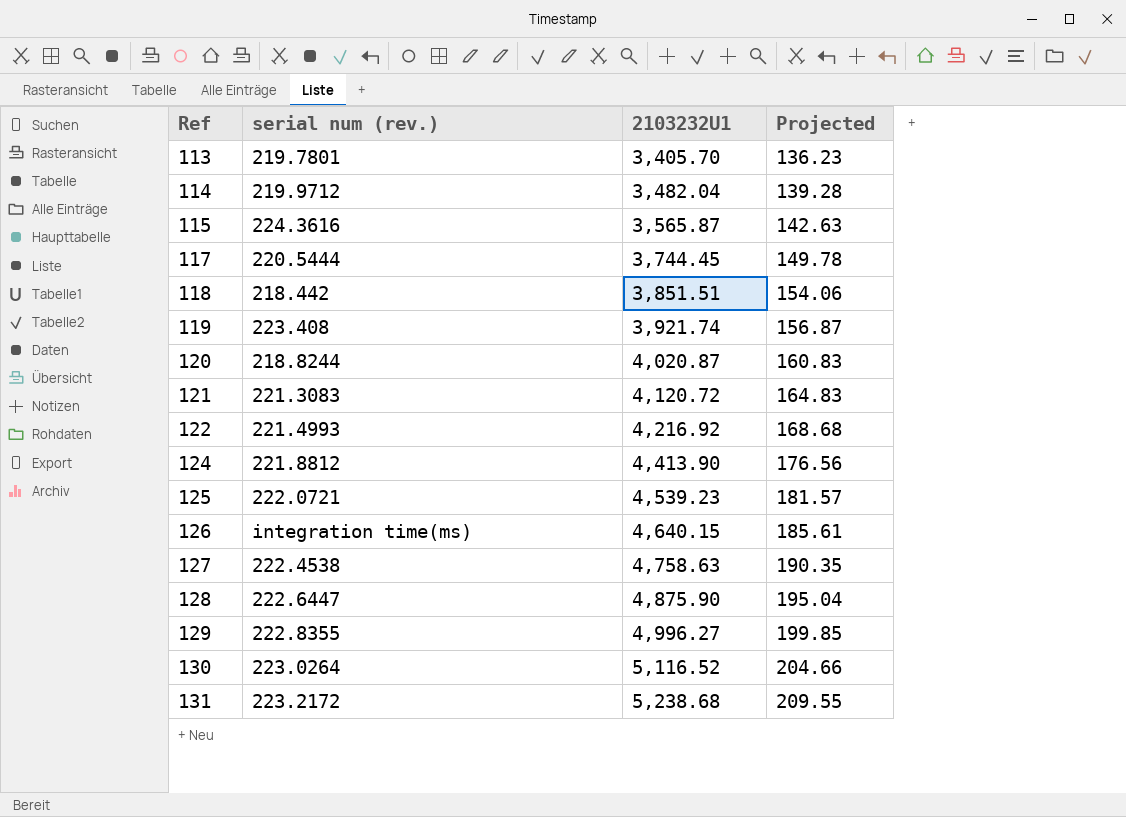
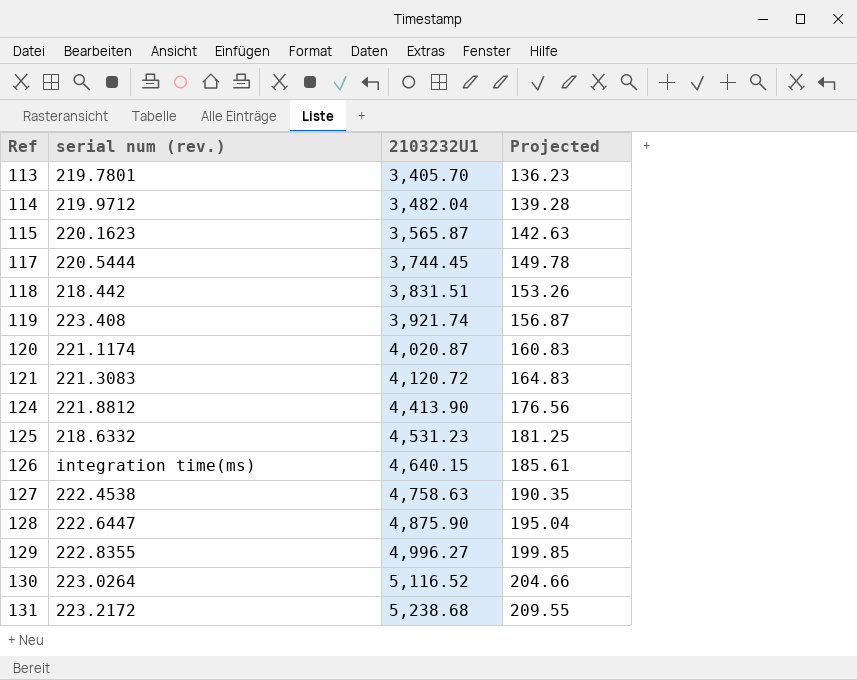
row 122: 221.4993 | 4,216.92 | 168.68 -> none
115 | serial num (rev.): 224.3616 -> 220.1623
118 | 2103232U1: 3,851.51 -> 3,831.51
118 | Projected: 154.06 -> 153.26
120 | serial num (rev.): 218.8244 -> 221.1174
125 | serial num (rev.): 222.0721 -> 218.6332
125 | 2103232U1: 4,539.23 -> 4,531.23
125 | Projected: 181.57 -> 181.25

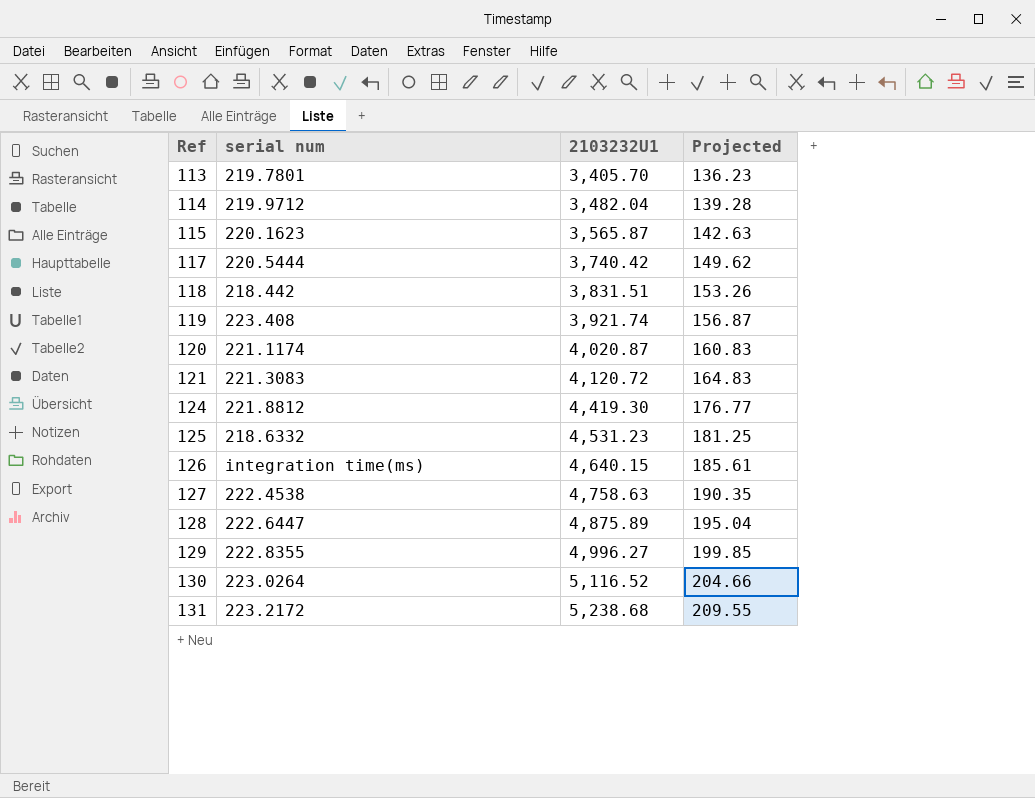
column name: serial num (rev.) -> serial num
117 | 2103232U1: 3,744.45 -> 3,740.42
117 | Projected: 149.78 -> 149.62
124 | 2103232U1: 4,413.90 -> 4,419.30
124 | Projected: 176.56 -> 176.77
128 | 2103232U1: 4,875.90 -> 4,875.89

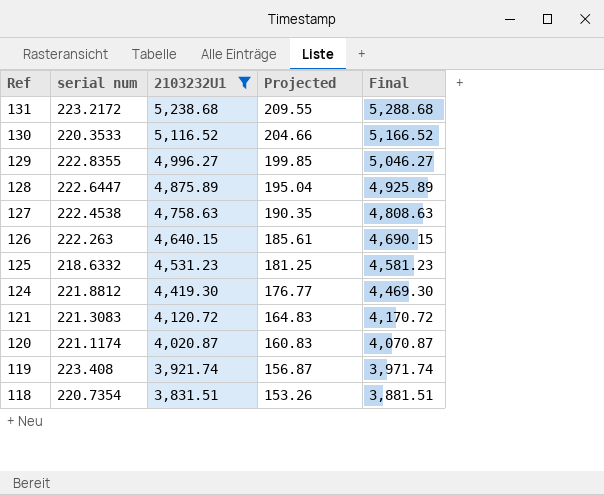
filter: none -> 2103232U1 >= 3,831.51
row order: Ref ascending -> Ref descending
column Final | formula: none -> [2103232U1] + 50
130 | serial num: 223.0264 -> 220.3533
126 | serial num: integration time(ms) -> 222.263
118 | serial num: 218.442 -> 220.7354

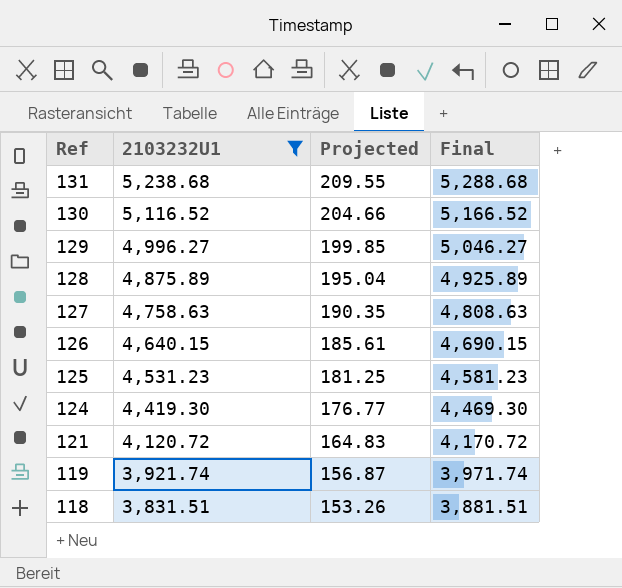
column serial num | position: 2 -> none
row 120: 221.1174 | 4,020.87 | 160.83 | 4,070.87 -> none

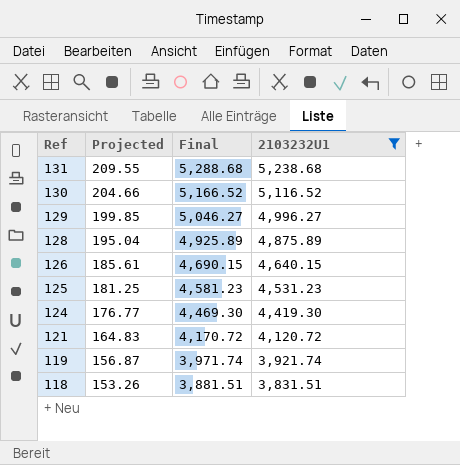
column 2103232U1 | position: 2 -> 4
row 127: 4,758.63 | 190.35 | 4,808.63 -> none

